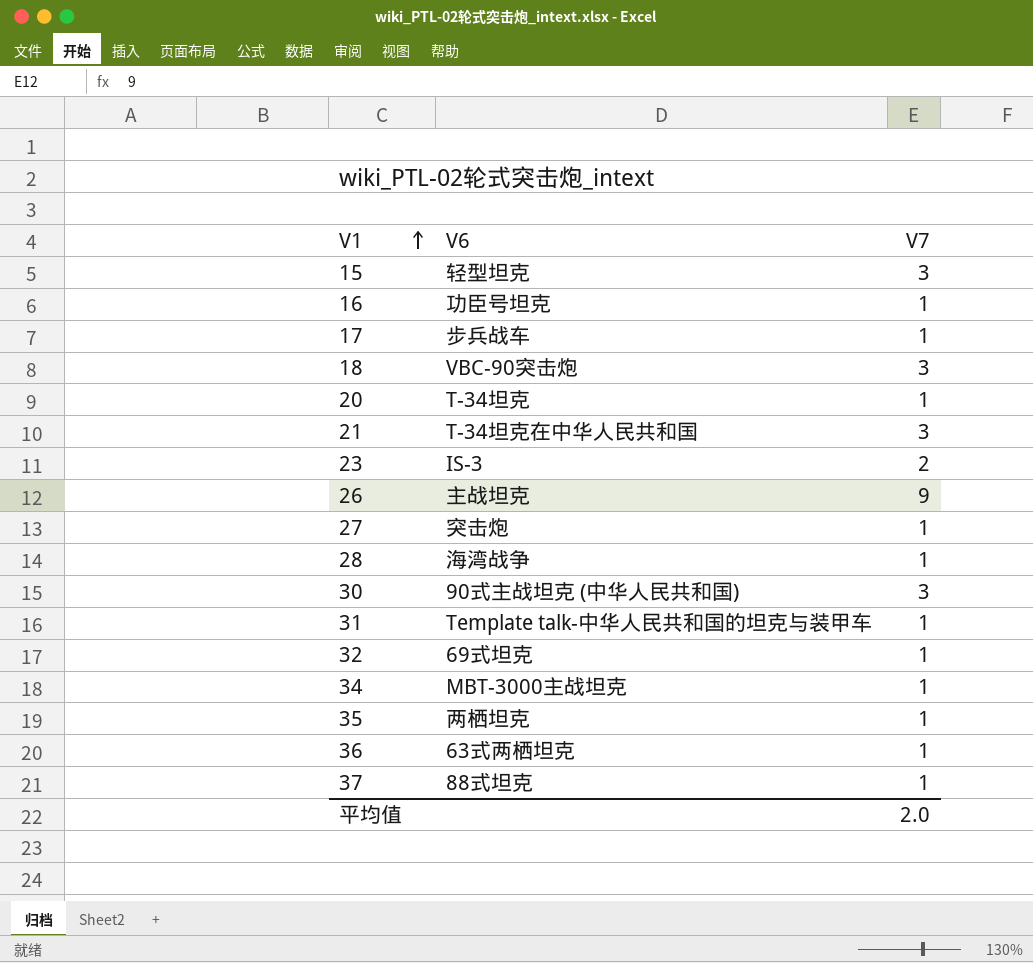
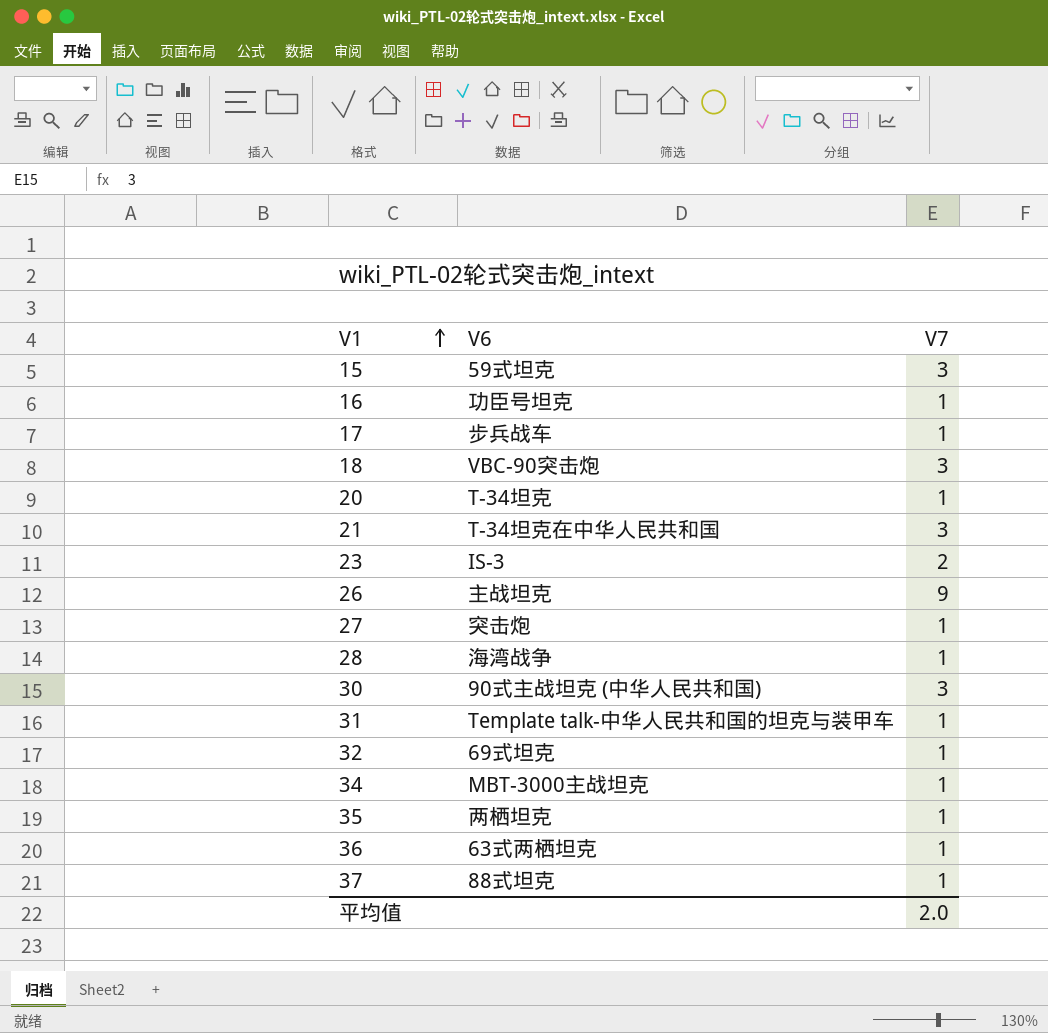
15 | V6: 轻型坦克 -> 59式坦克

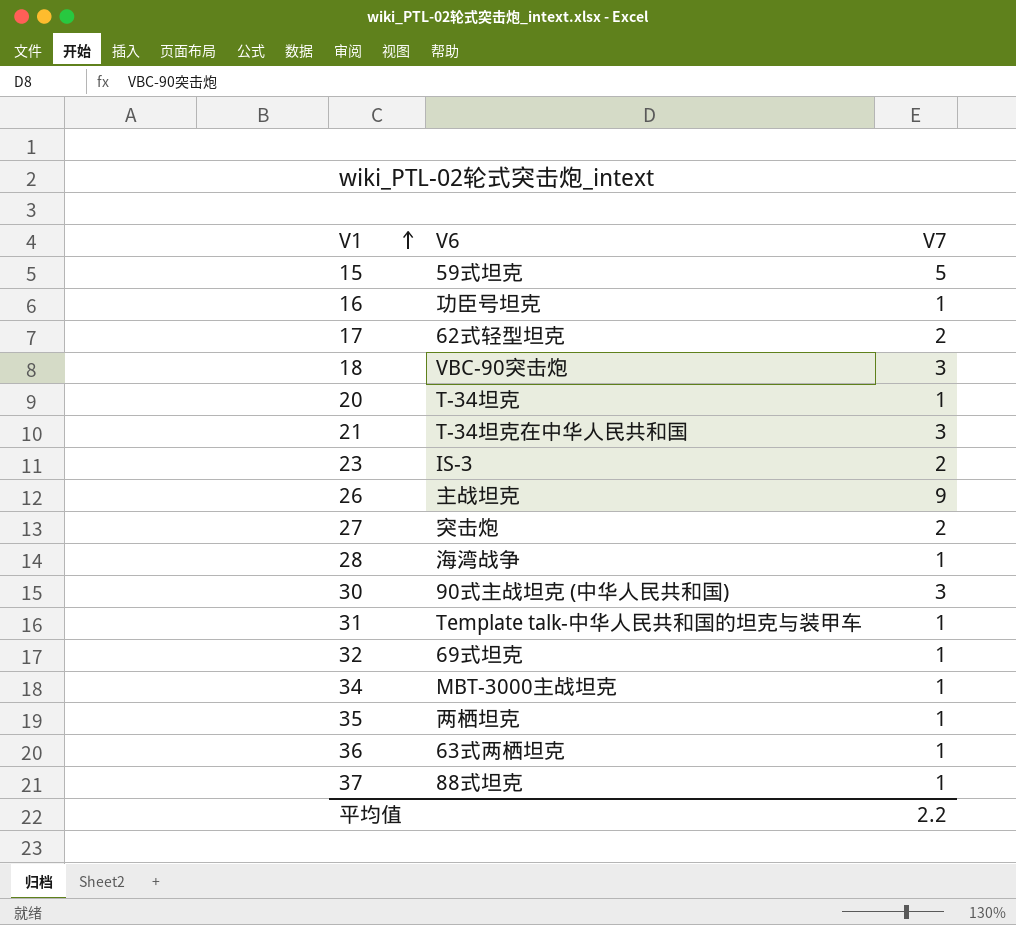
15 | V7: 3 -> 5
17 | V6: 步兵战车 -> 62式轻型坦克
17 | V7: 1 -> 2
27 | V7: 1 -> 2
平均值 | V7: 2.0 -> 2.2

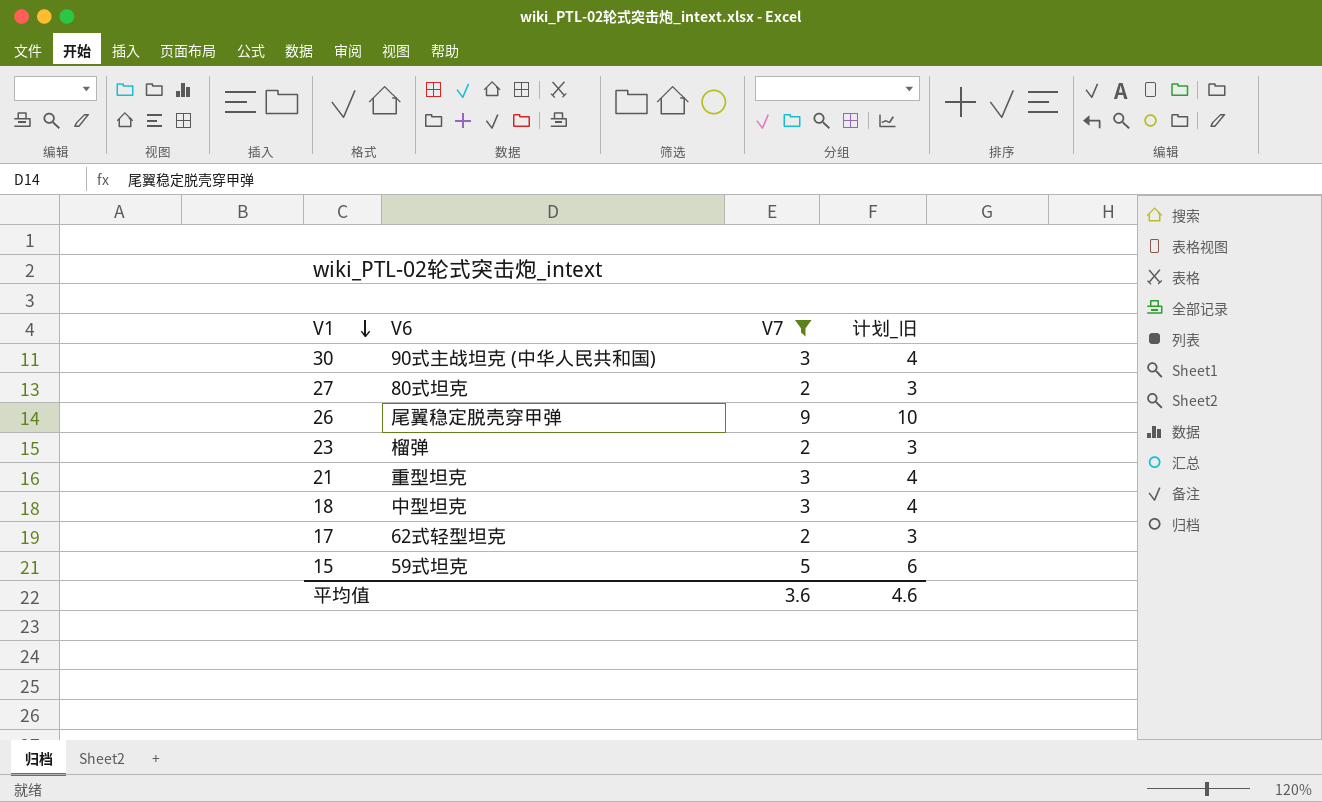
filter: none -> V7 != 1
row order: V1 ascending -> V1 descending
column 计划_旧 | formula: none -> [V7] + 1
27 | V6: 突击炮 -> 80式坦克
26 | V6: 主战坦克 -> 尾翼稳定脱壳穿甲弹
23 | V6: IS-3 -> 榴弹
21 | V6: T-34坦克在中华人民共和国 -> 重型坦克
18 | V6: VBC-90突击炮 -> 中型坦克
平均值 | V7: 2.2 -> 3.6

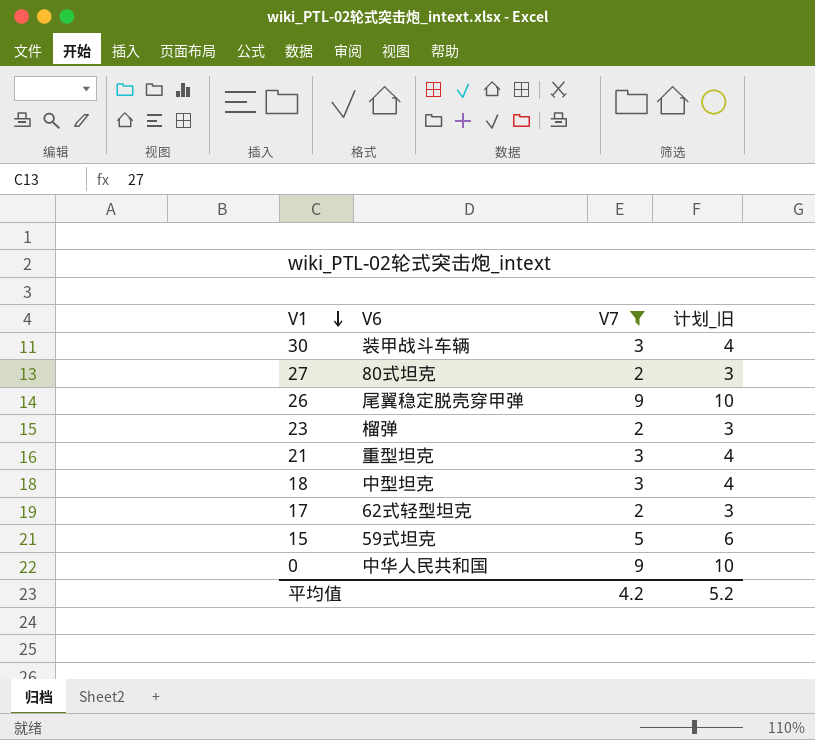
30 | V6: 90式主战坦克 (中华人民共和国) -> 装甲战斗车辆
row 0: none -> 中华人民共和国 | 9 | 10
平均值 | V7: 3.6 -> 4.2
平均值 | 计划_旧: 4.6 -> 5.2

